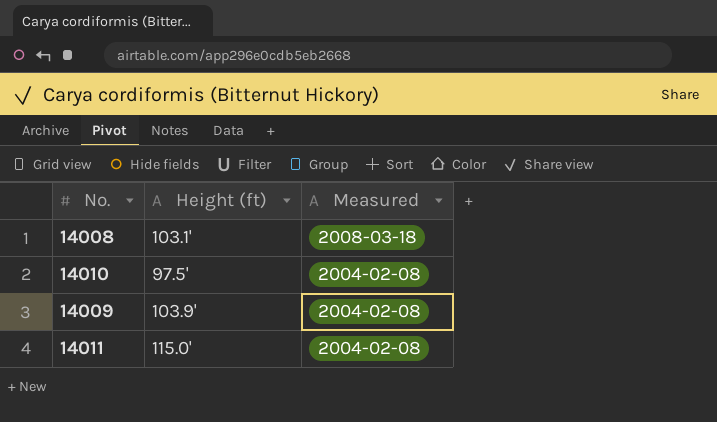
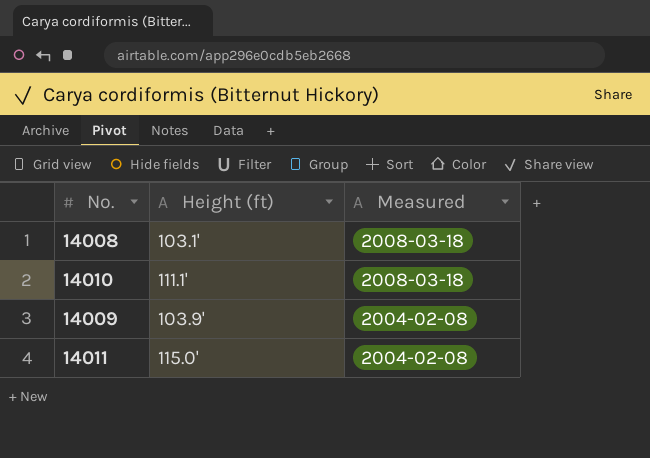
14010 | Height (ft): 97.5' -> 111.1'
14010 | Measured: 2004-02-08 -> 2008-03-18

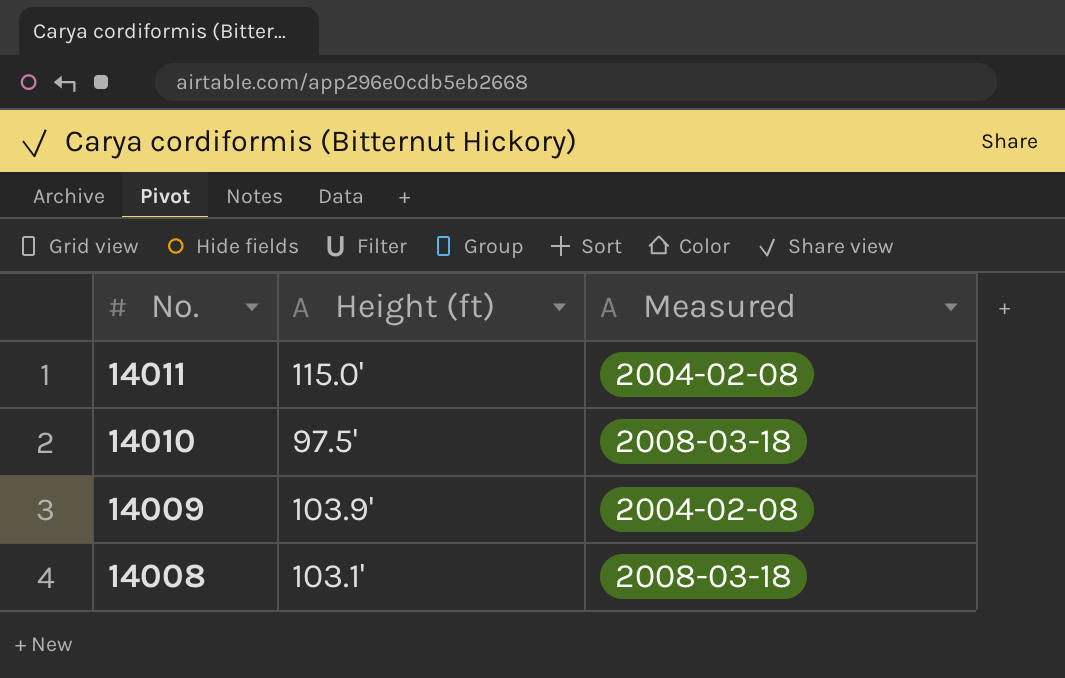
row order: Measured descending -> No. descending
14010 | Height (ft): 111.1' -> 97.5'

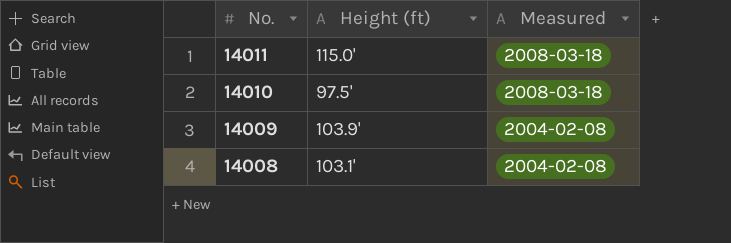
14011 | Measured: 2004-02-08 -> 2008-03-18
14008 | Measured: 2008-03-18 -> 2004-02-08

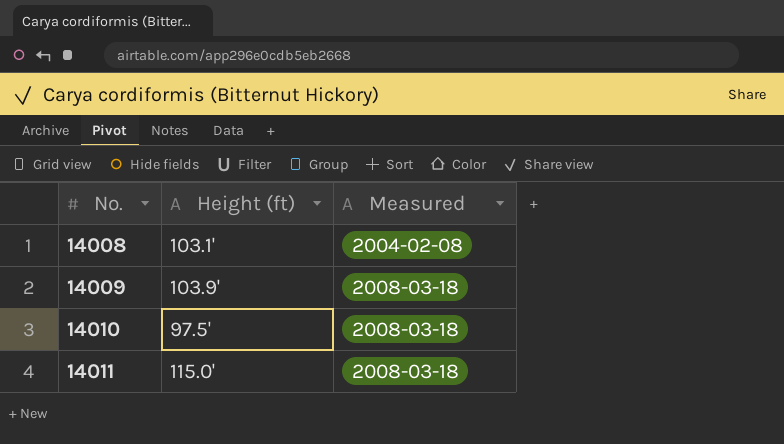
row order: No. descending -> No. ascending
14009 | Measured: 2004-02-08 -> 2008-03-18

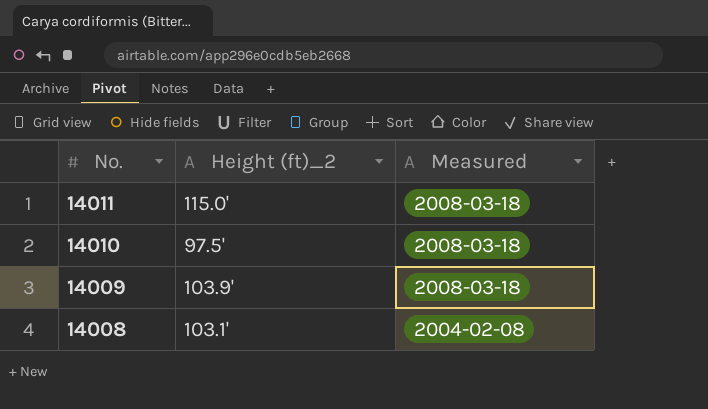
row order: No. ascending -> No. descending
column name: Height (ft) -> Height (ft)_2

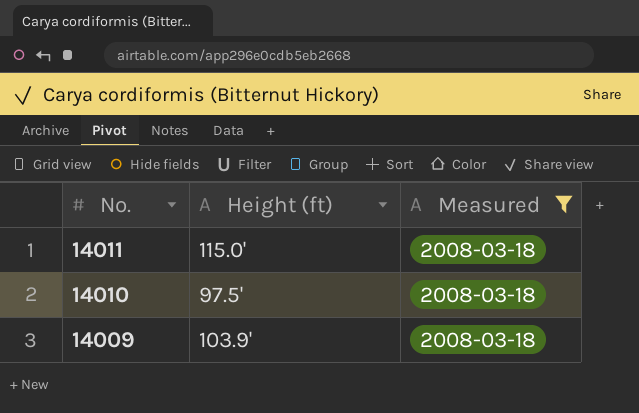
filter: none -> Measured = 2008-03-18
column name: Height (ft)_2 -> Height (ft)

